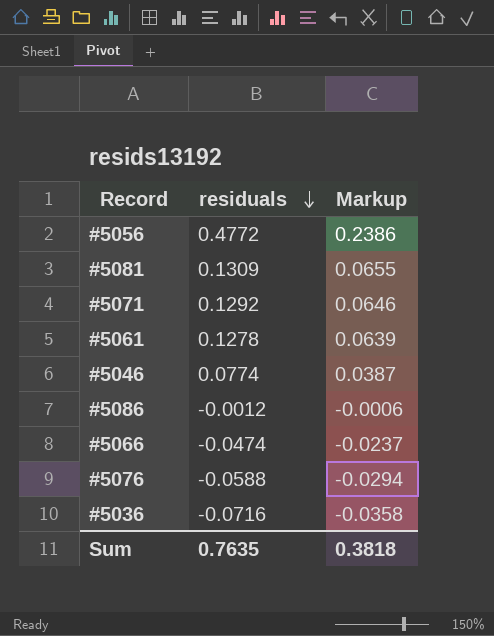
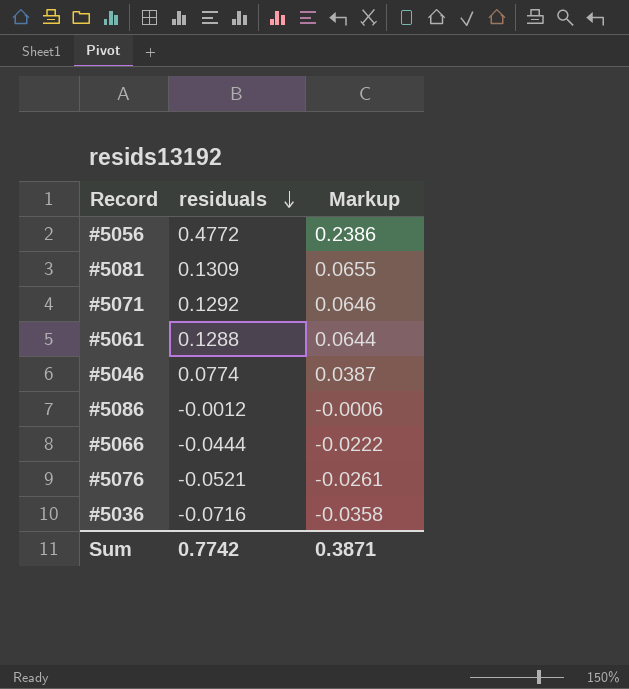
#5061 | residuals: 0.1278 -> 0.1288
#5061 | Markup: 0.0639 -> 0.0644
#5066 | residuals: -0.0474 -> -0.0444
#5066 | Markup: -0.0237 -> -0.0222
#5076 | residuals: -0.0588 -> -0.0521
#5076 | Markup: -0.0294 -> -0.0261
Sum | residuals: 0.7635 -> 0.7742
Sum | Markup: 0.3818 -> 0.3871

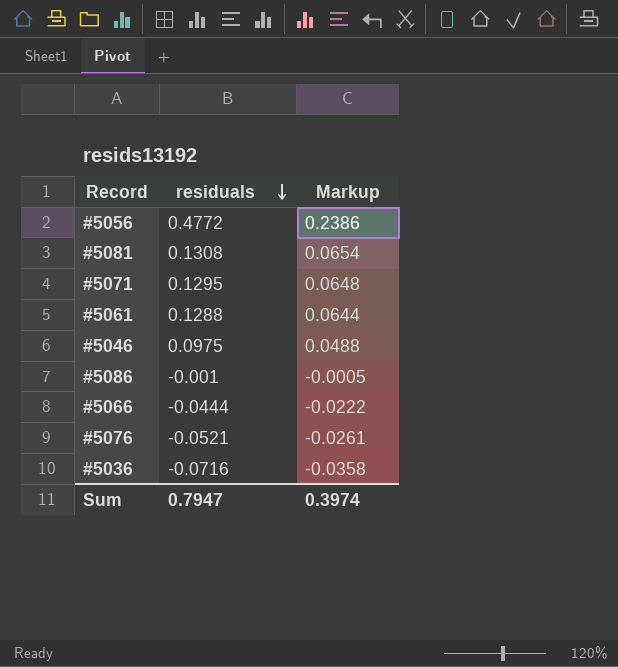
#5081 | residuals: 0.1309 -> 0.1308
#5081 | Markup: 0.0655 -> 0.0654
#5071 | residuals: 0.1292 -> 0.1295
#5071 | Markup: 0.0646 -> 0.0648
#5046 | residuals: 0.0774 -> 0.0975
#5046 | Markup: 0.0387 -> 0.0488
#5086 | residuals: -0.0012 -> -0.001
#5086 | Markup: -0.0006 -> -0.0005
Sum | residuals: 0.7742 -> 0.7947
Sum | Markup: 0.3871 -> 0.3974

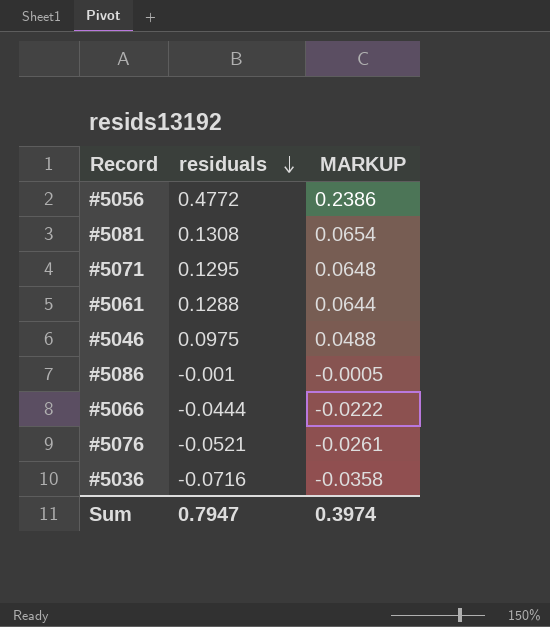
column name: Markup -> MARKUP

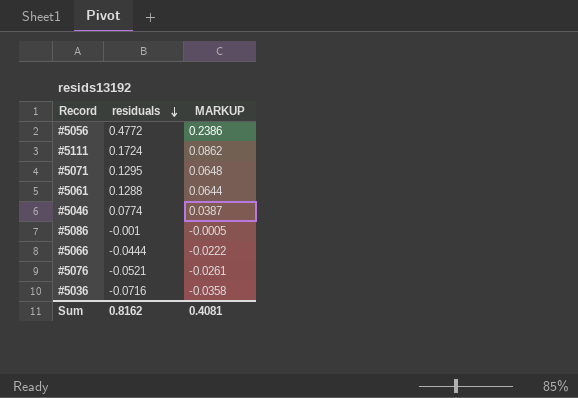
row #5081: 0.1308 | 0.0654 -> none
row #5111: none -> 0.1724 | 0.0862
#5046 | residuals: 0.0975 -> 0.0774
#5046 | MARKUP: 0.0488 -> 0.0387
Sum | residuals: 0.7947 -> 0.8162
Sum | MARKUP: 0.3974 -> 0.4081

